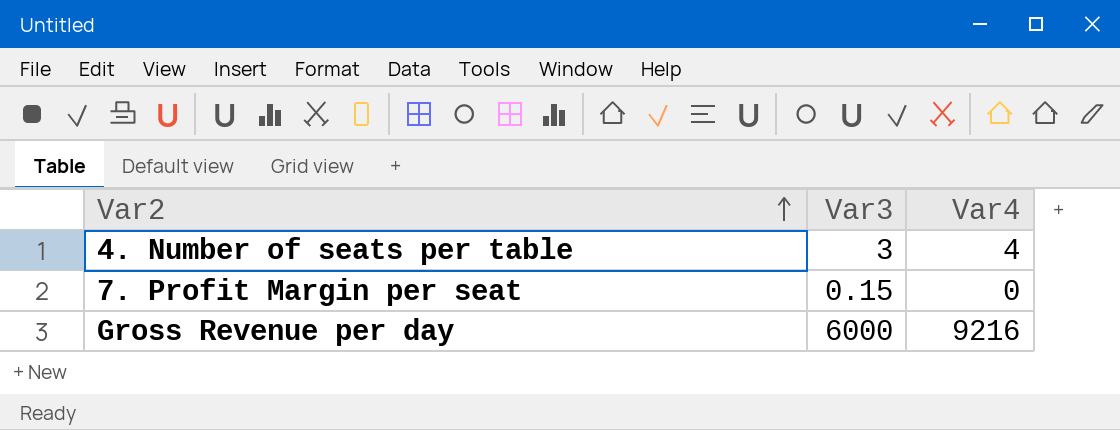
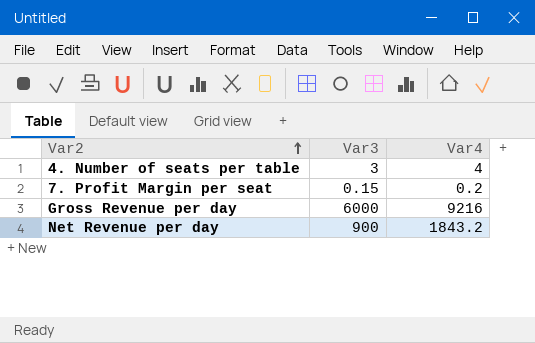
7. Profit Margin per seat | Var4: 0 -> 0.2
row Net Revenue per day: none -> 900 | 1843.2

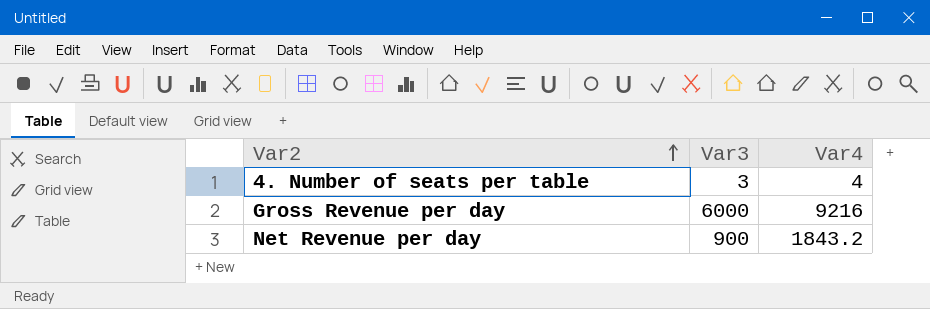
row 7. Profit Margin per seat: 0.15 | 0.2 -> none

